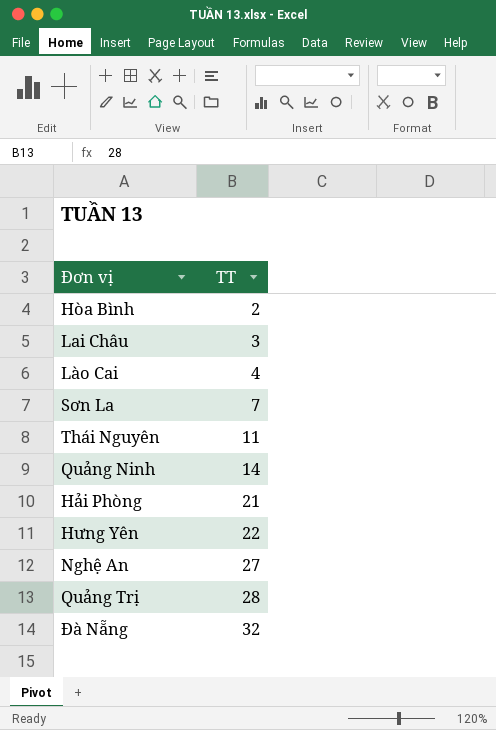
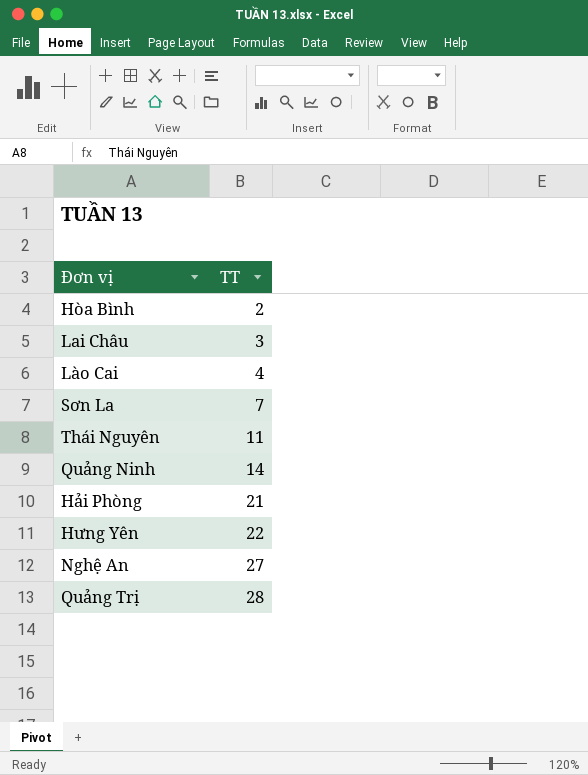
row Đà Nẵng: 32 -> none

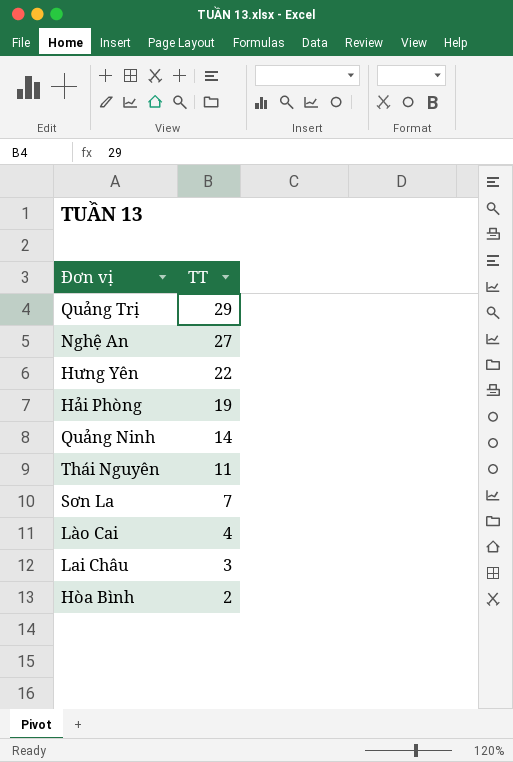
row order: TT ascending -> TT descending
Quảng Trị | TT: 28 -> 29
Hải Phòng | TT: 21 -> 19

